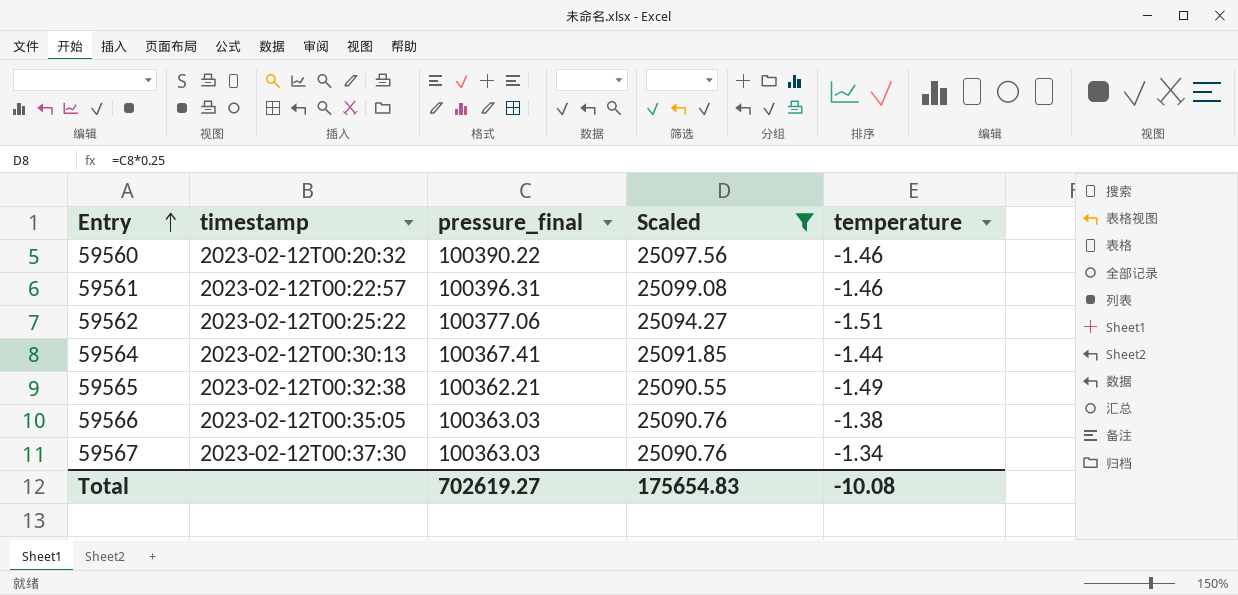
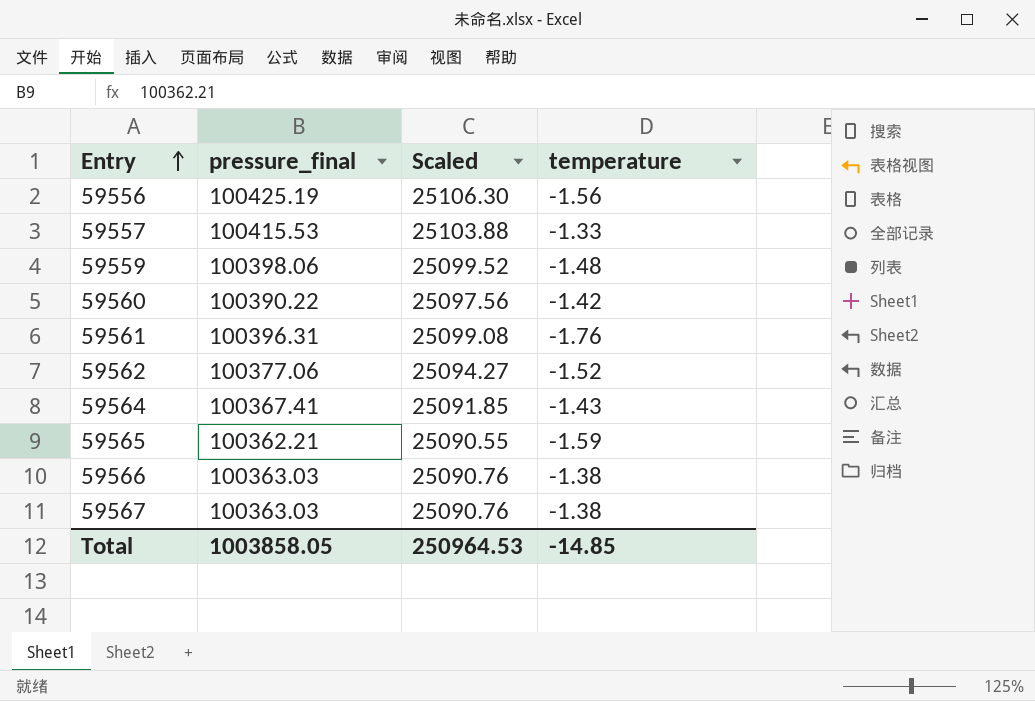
filter: Scaled <= 25099.08 -> none
column timestamp | position: 2 -> none
59560 | temperature: -1.46 -> -1.42
59561 | temperature: -1.46 -> -1.76
59562 | temperature: -1.51 -> -1.52
59564 | temperature: -1.44 -> -1.43
59565 | temperature: -1.49 -> -1.59
59567 | temperature: -1.34 -> -1.38
Total | pressure_final: 702619.27 -> 1003858.05
Total | Scaled: 175654.83 -> 250964.53
Total | temperature: -10.08 -> -14.85

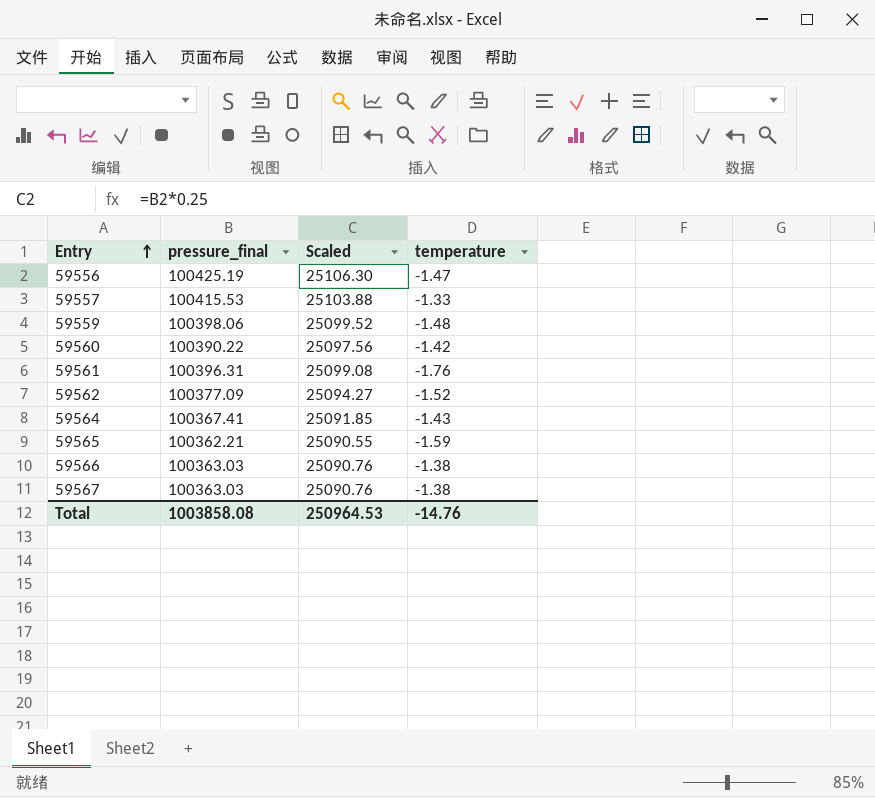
59556 | temperature: -1.56 -> -1.47
59562 | pressure_final: 100377.06 -> 100377.09
Total | pressure_final: 1003858.05 -> 1003858.08
Total | temperature: -14.85 -> -14.76

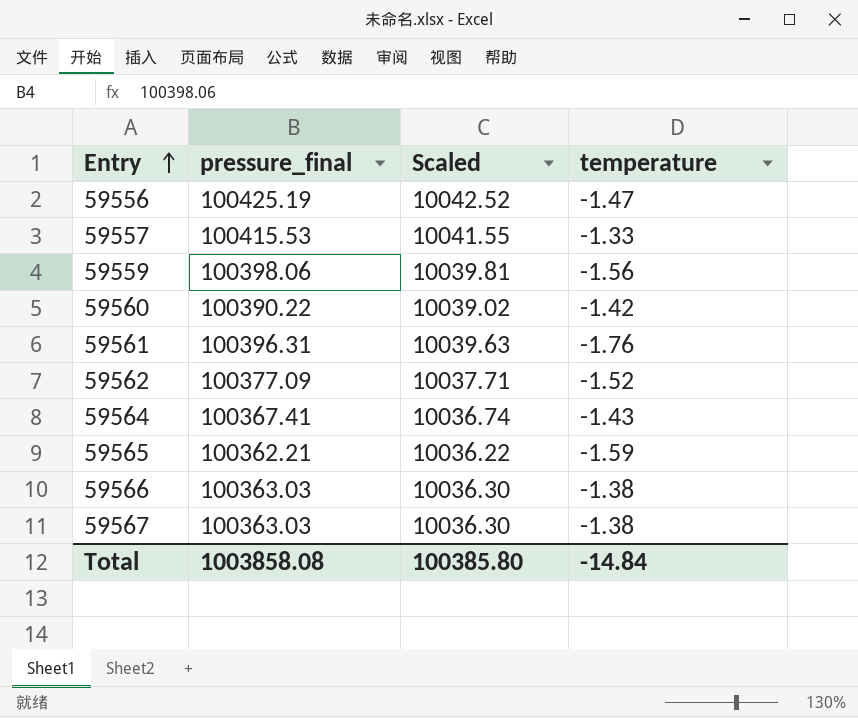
column Scaled | formula: [pressure_final] * 0.25 -> [pressure_final] * 0.1
59559 | temperature: -1.48 -> -1.56
Total | Scaled: 250964.53 -> 100385.80
Total | temperature: -14.76 -> -14.84

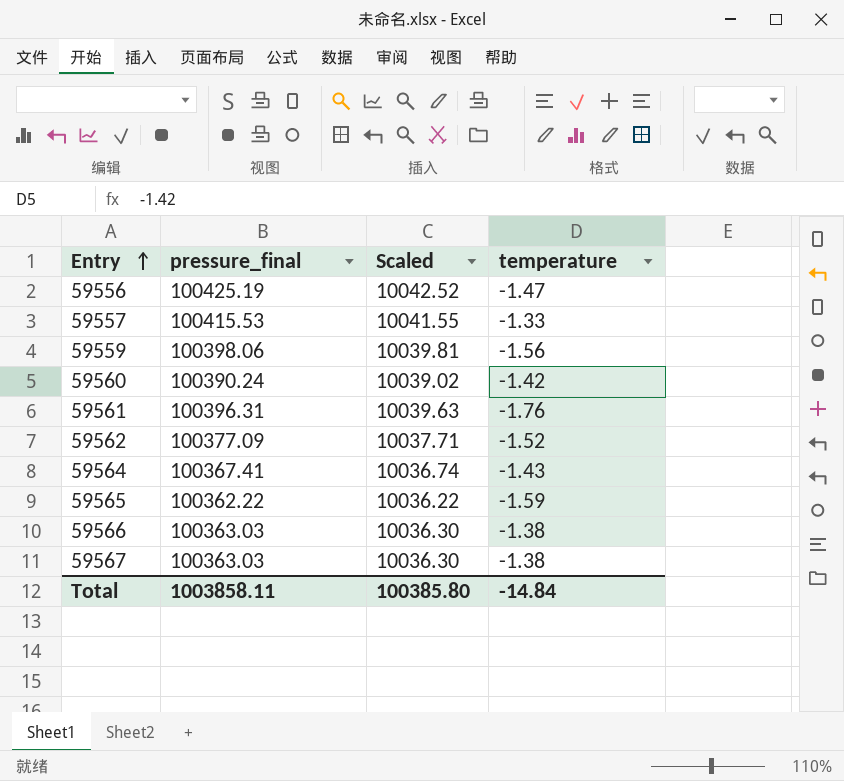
59560 | pressure_final: 100390.22 -> 100390.24
59565 | pressure_final: 100362.21 -> 100362.22
Total | pressure_final: 1003858.08 -> 1003858.11

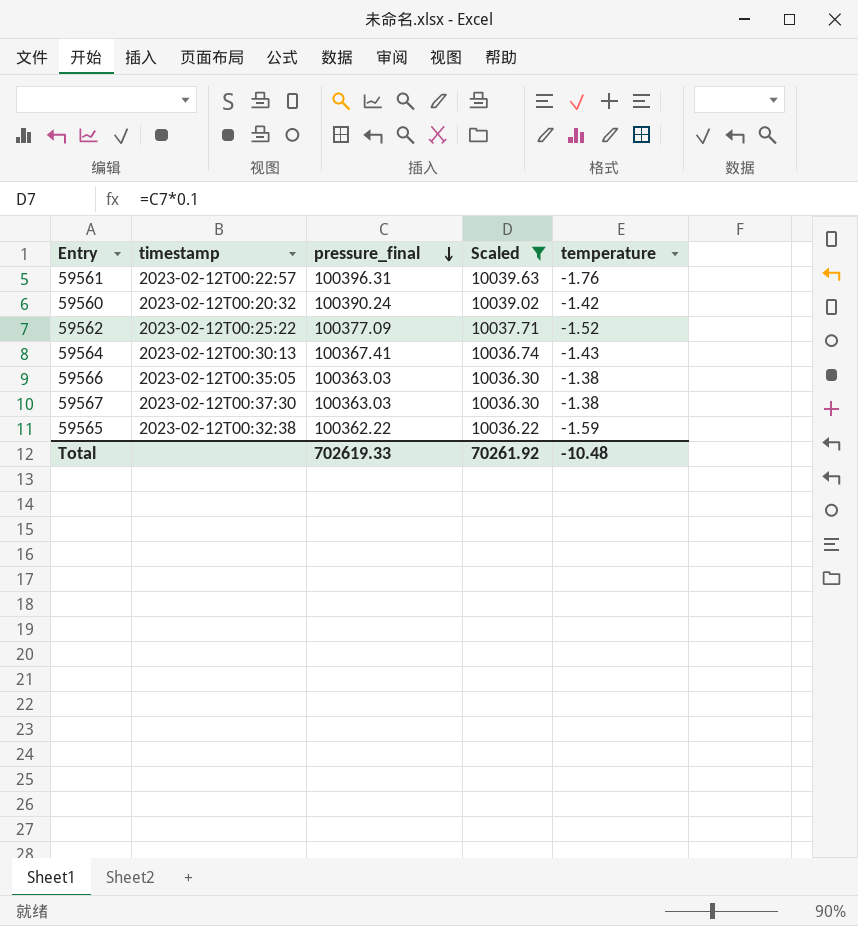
filter: none -> Scaled <= 10039.63
row order: Entry ascending -> pressure_final descending
column timestamp | position: none -> 2
Total | pressure_final: 1003858.11 -> 702619.33
Total | Scaled: 100385.80 -> 70261.92
Total | temperature: -14.84 -> -10.48

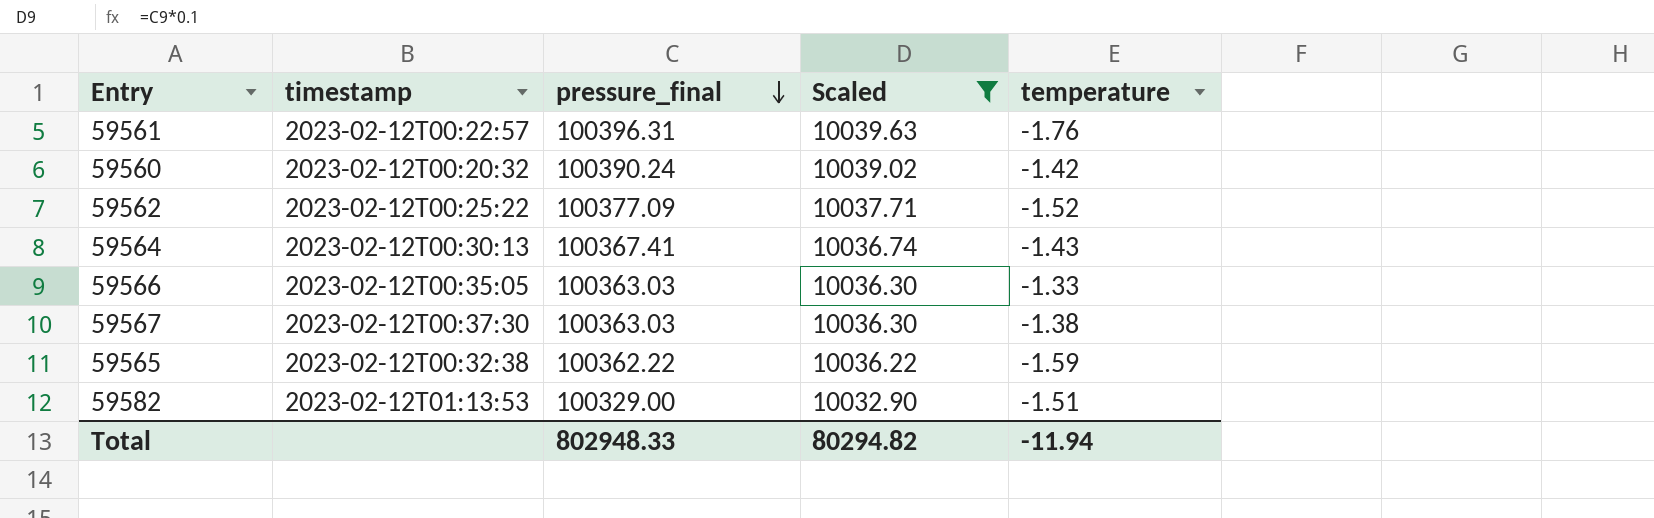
59566 | temperature: -1.38 -> -1.33
row 59582: none -> 2023-02-12T01:13:53 | 100329.00 | 10032.90 | -1.51
Total | pressure_final: 702619.33 -> 802948.33
Total | Scaled: 70261.92 -> 80294.82
Total | temperature: -10.48 -> -11.94

